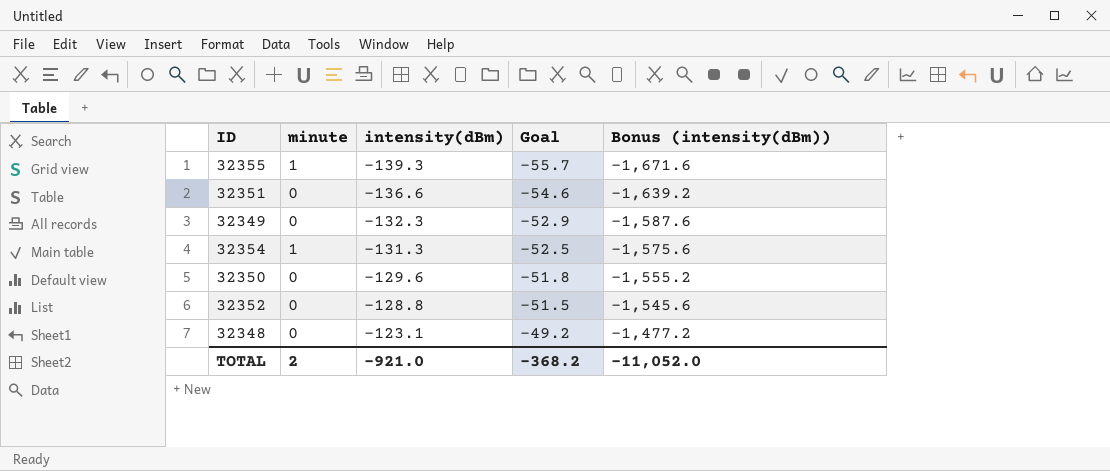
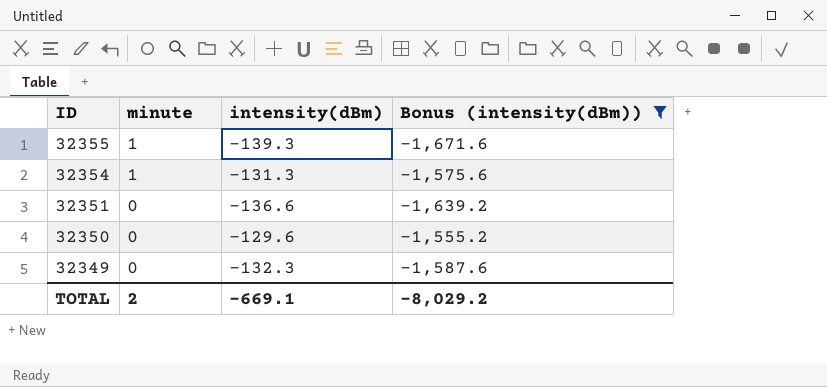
filter: none -> Bonus (intensity(dBm)) <= -1,555.2
row order: intensity(dBm) ascending -> ID descending
column Goal | formula: [intensity(dBm)] * 0.4 -> none
TOTAL | intensity(dBm): -921.0 -> -669.1
TOTAL | Bonus (intensity(dBm)): -11,052.0 -> -8,029.2

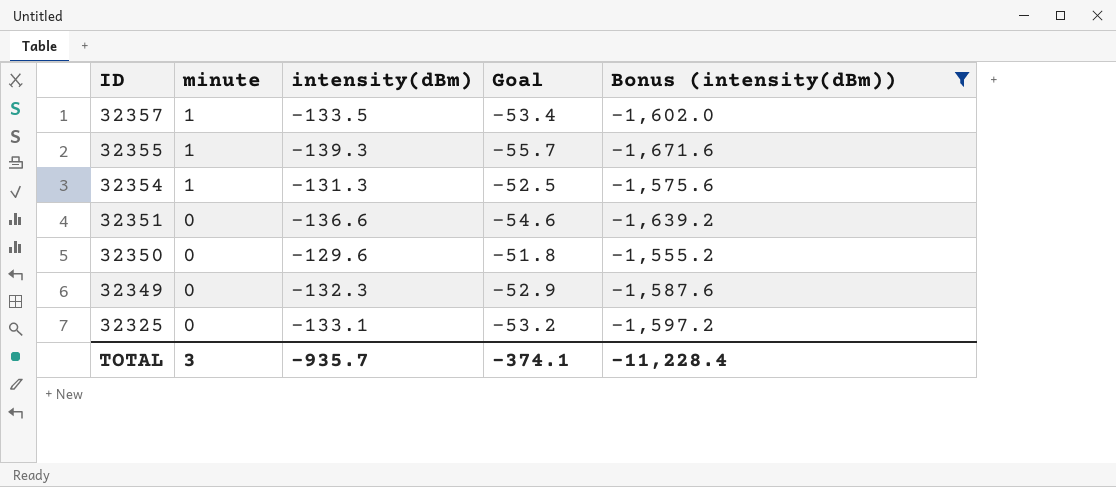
column Goal | formula: none -> [intensity(dBm)] * 0.4
row 32357: none -> 1 | -133.5 | -53.4 | -1,602.0
row 32325: none -> 0 | -133.1 | -53.2 | -1,597.2
TOTAL | minute: 2 -> 3
TOTAL | intensity(dBm): -669.1 -> -935.7
TOTAL | Bonus (intensity(dBm)): -8,029.2 -> -11,228.4

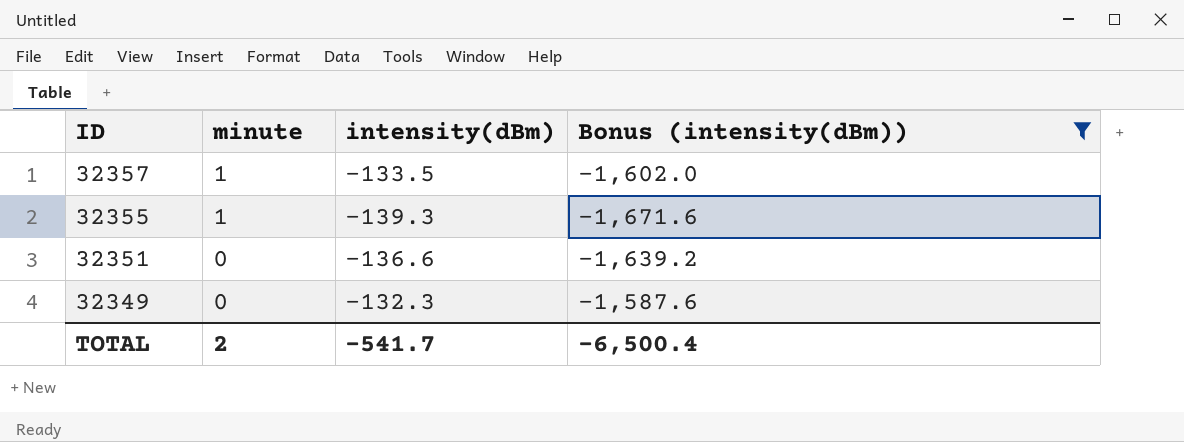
column Goal | formula: [intensity(dBm)] * 0.4 -> none
row 32354: 1 | -131.3 | -52.5 | -1,575.6 -> none
row 32350: 0 | -129.6 | -51.8 | -1,555.2 -> none
row 32325: 0 | -133.1 | -53.2 | -1,597.2 -> none
TOTAL | minute: 3 -> 2
TOTAL | intensity(dBm): -935.7 -> -541.7
TOTAL | Bonus (intensity(dBm)): -11,228.4 -> -6,500.4

